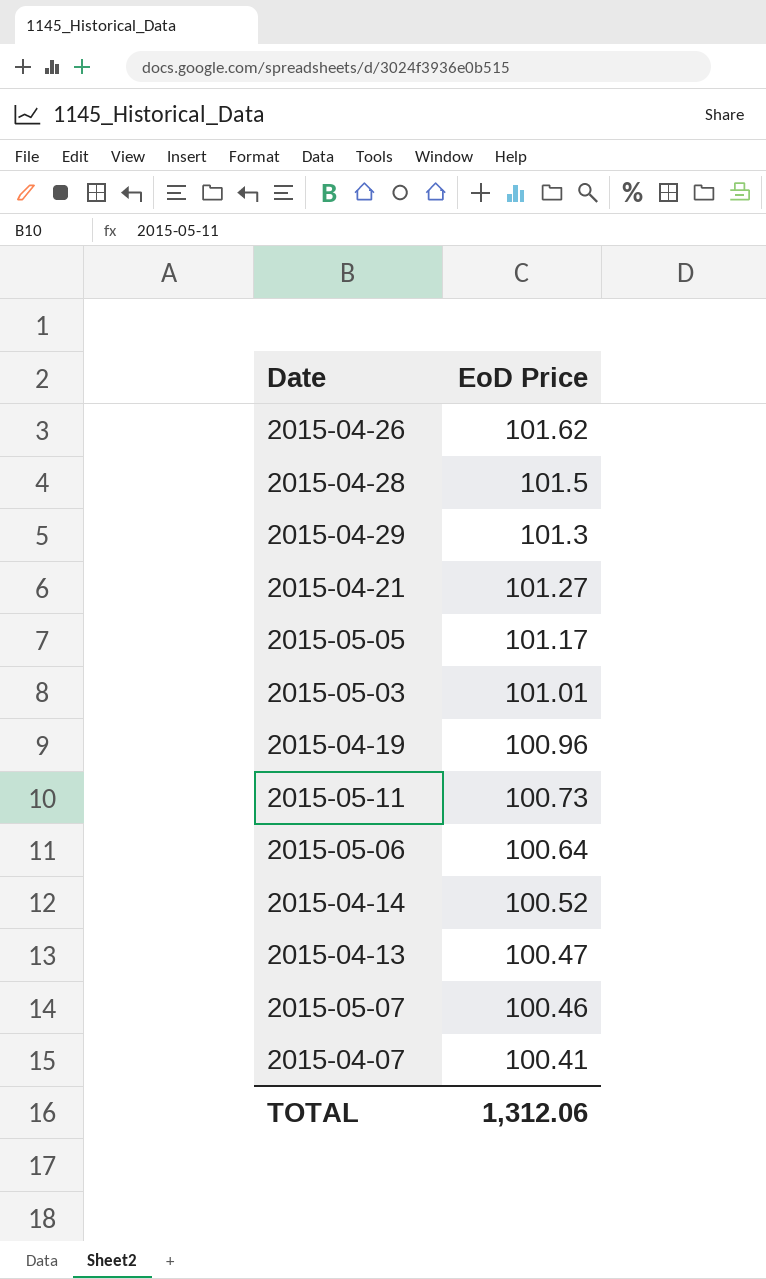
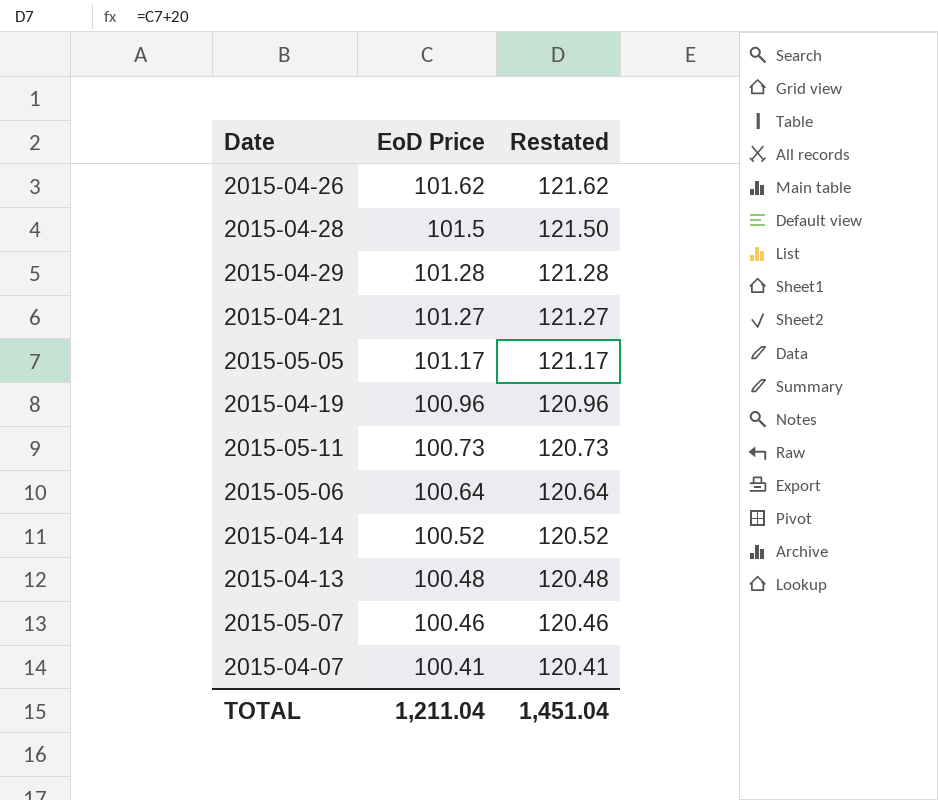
column Restated | formula: none -> [EoD Price] + 20
row 2015-05-03: 101.01 -> none
2015-04-29 | EoD Price: 101.3 -> 101.28
2015-04-13 | EoD Price: 100.47 -> 100.48
TOTAL | EoD Price: 1,312.06 -> 1,211.04

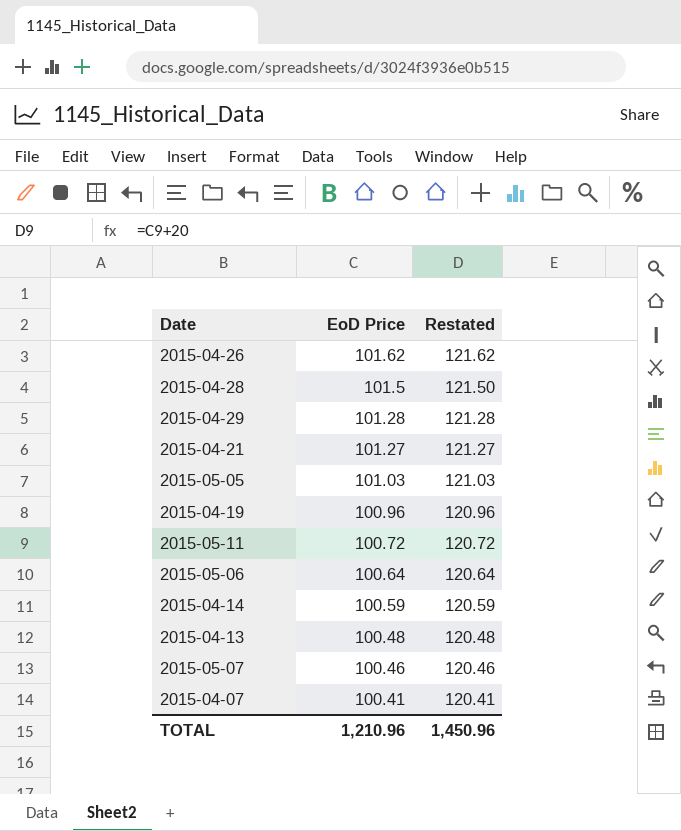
2015-05-05 | EoD Price: 101.17 -> 101.03
2015-05-05 | Restated: 121.17 -> 121.03
2015-05-11 | EoD Price: 100.73 -> 100.72
2015-05-11 | Restated: 120.73 -> 120.72
2015-04-14 | EoD Price: 100.52 -> 100.59
2015-04-14 | Restated: 120.52 -> 120.59
TOTAL | EoD Price: 1,211.04 -> 1,210.96
TOTAL | Restated: 1,451.04 -> 1,450.96

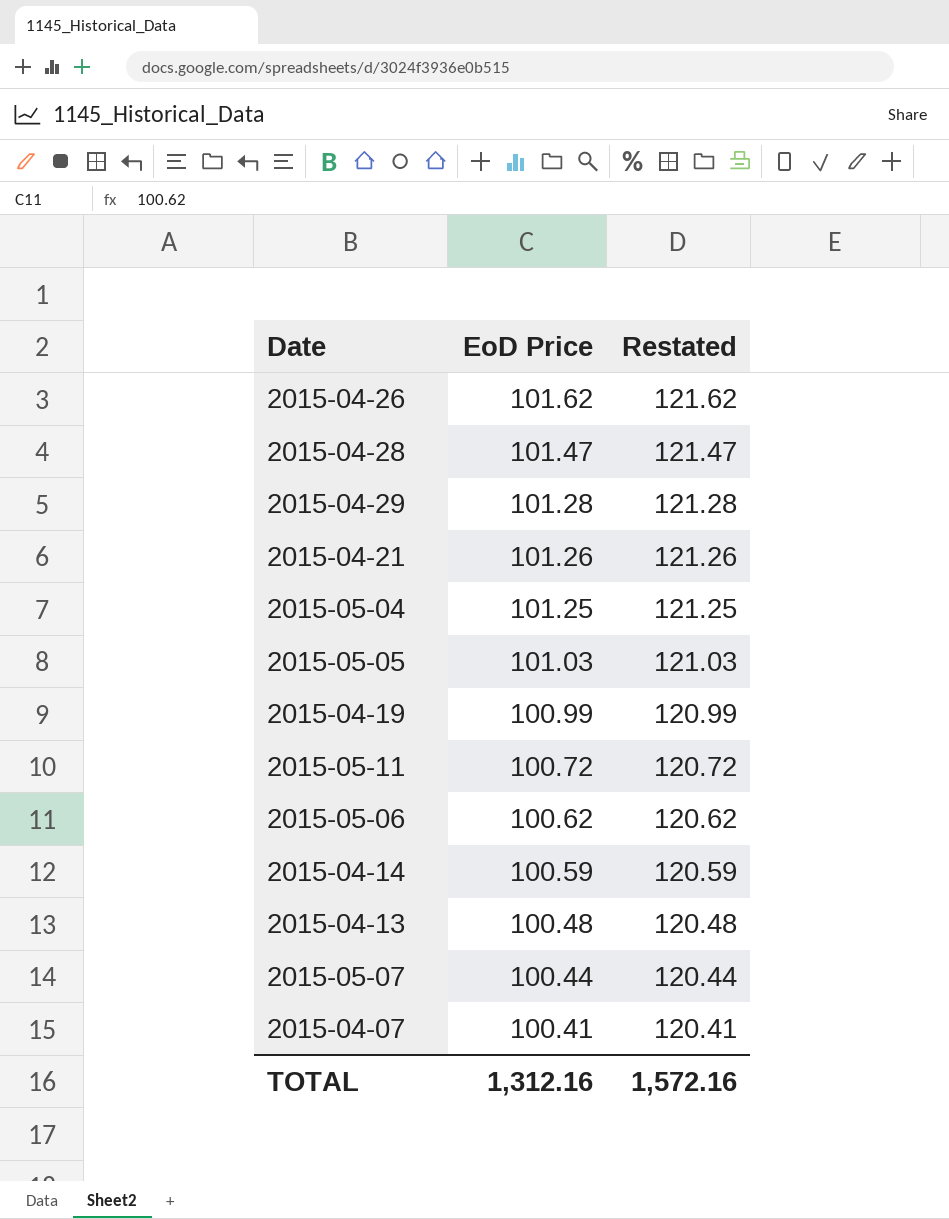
2015-04-28 | EoD Price: 101.5 -> 101.47
2015-04-28 | Restated: 121.50 -> 121.47
2015-04-21 | EoD Price: 101.27 -> 101.26
2015-04-21 | Restated: 121.27 -> 121.26
row 2015-05-04: none -> 101.25 | 121.25
2015-04-19 | EoD Price: 100.96 -> 100.99
2015-04-19 | Restated: 120.96 -> 120.99
2015-05-06 | EoD Price: 100.64 -> 100.62
2015-05-06 | Restated: 120.64 -> 120.62
2015-05-07 | EoD Price: 100.46 -> 100.44
2015-05-07 | Restated: 120.46 -> 120.44
TOTAL | EoD Price: 1,210.96 -> 1,312.16
TOTAL | Restated: 1,450.96 -> 1,572.16

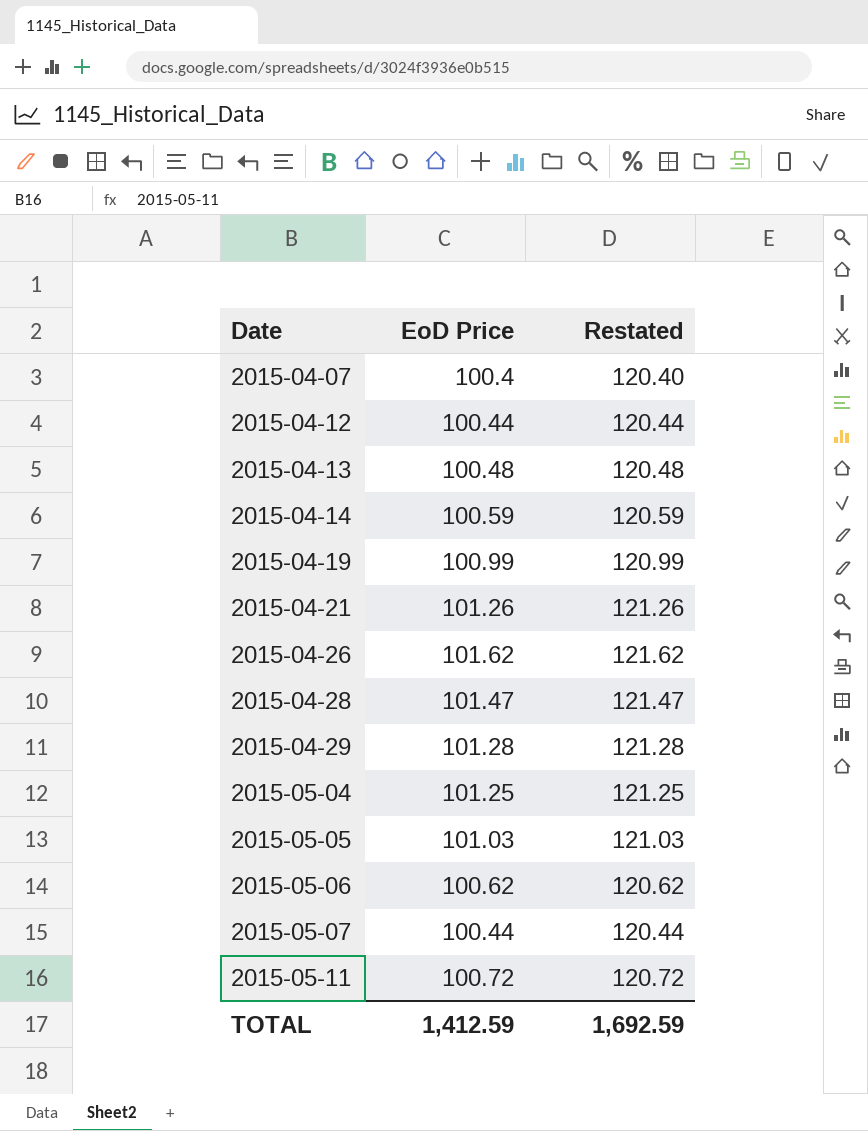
row order: EoD Price descending -> Date ascending
2015-04-07 | EoD Price: 100.41 -> 100.4
2015-04-07 | Restated: 120.41 -> 120.40
row 2015-04-12: none -> 100.44 | 120.44
TOTAL | EoD Price: 1,312.16 -> 1,412.59
TOTAL | Restated: 1,572.16 -> 1,692.59

